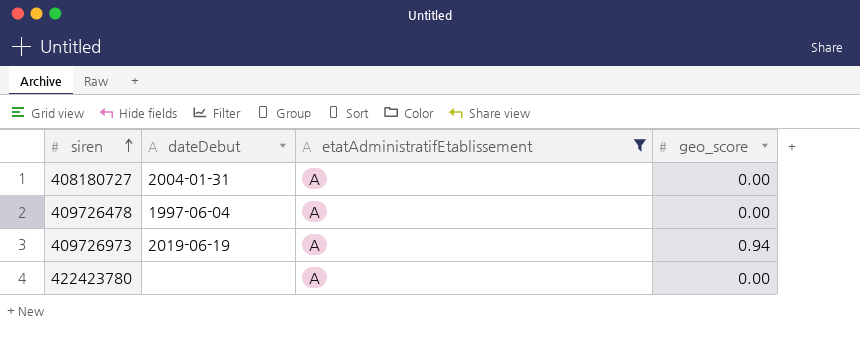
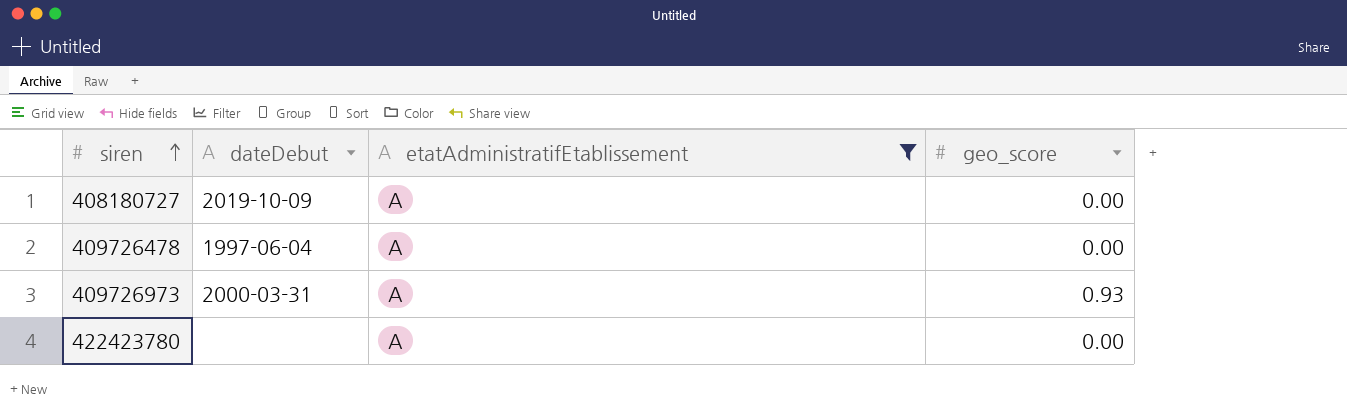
408180727 | dateDebut: 2004-01-31 -> 2019-10-09
409726973 | dateDebut: 2019-06-19 -> 2000-03-31
409726973 | geo_score: 0.94 -> 0.93

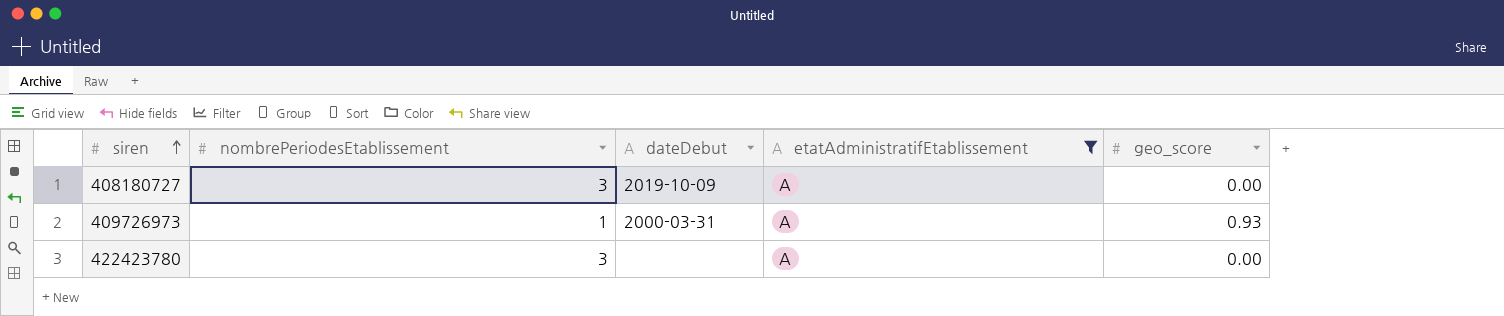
column nombrePeriodesEtablissement | position: none -> 2
row 409726478: 1997-06-04 | A | 0.00 -> none

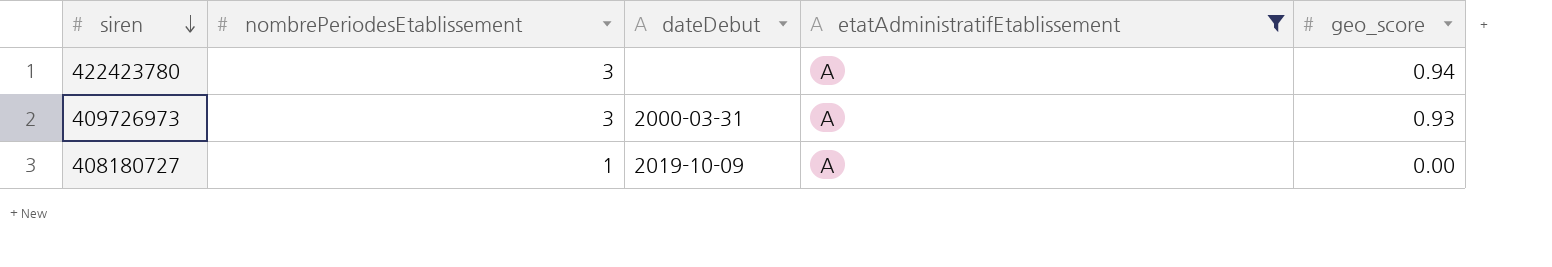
row order: siren ascending -> siren descending
422423780 | geo_score: 0.00 -> 0.94
409726973 | nombrePeriodesEtablissement: 1 -> 3
408180727 | nombrePeriodesEtablissement: 3 -> 1

